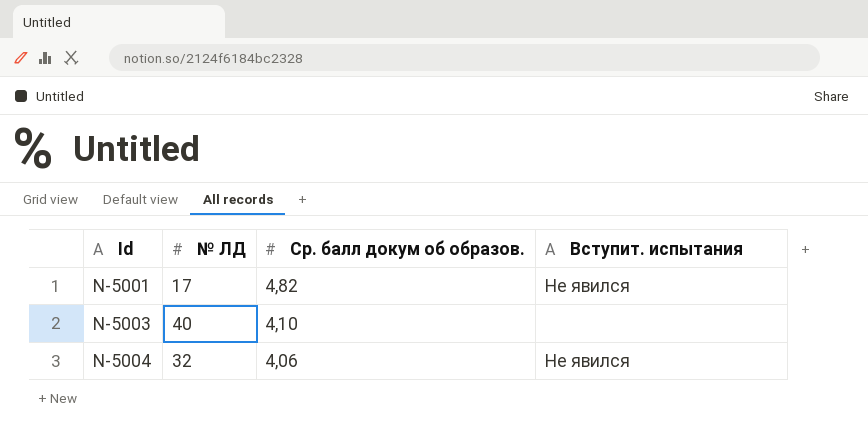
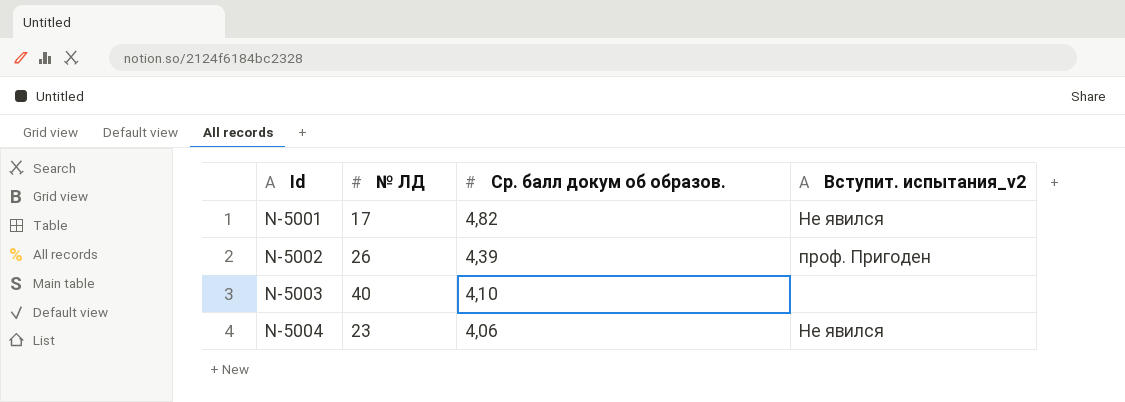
column name: Вступит. испытания -> Вступит. испытания_v2
row N-5002: none -> 26 | 4,39 | проф. Пригоден
N-5004 | № ЛД: 32 -> 23

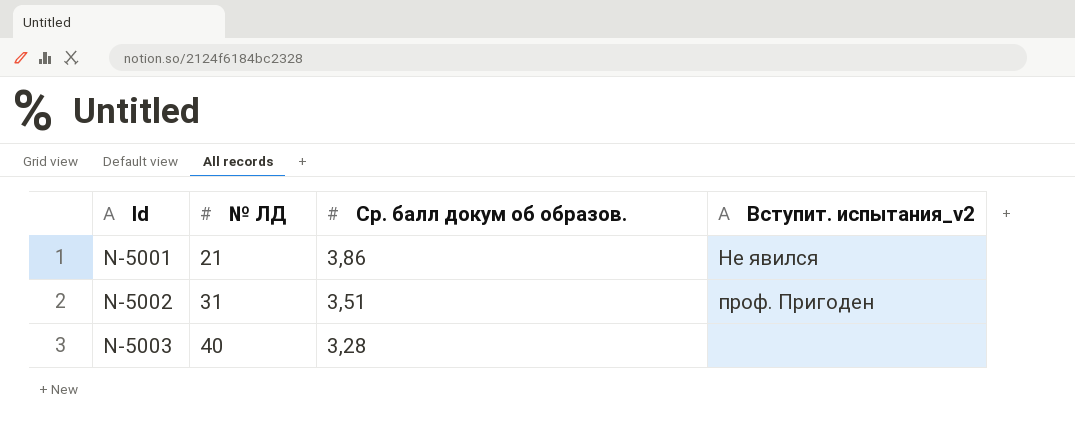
row N-5004: 23 | 4,06 | Не явился -> none
N-5001 | № ЛД: 17 -> 21
N-5001 | Ср. балл докум об образов.: 4,82 -> 3,86
N-5002 | № ЛД: 26 -> 31
N-5002 | Ср. балл докум об образов.: 4,39 -> 3,51
N-5003 | Ср. балл докум об образов.: 4,10 -> 3,28

